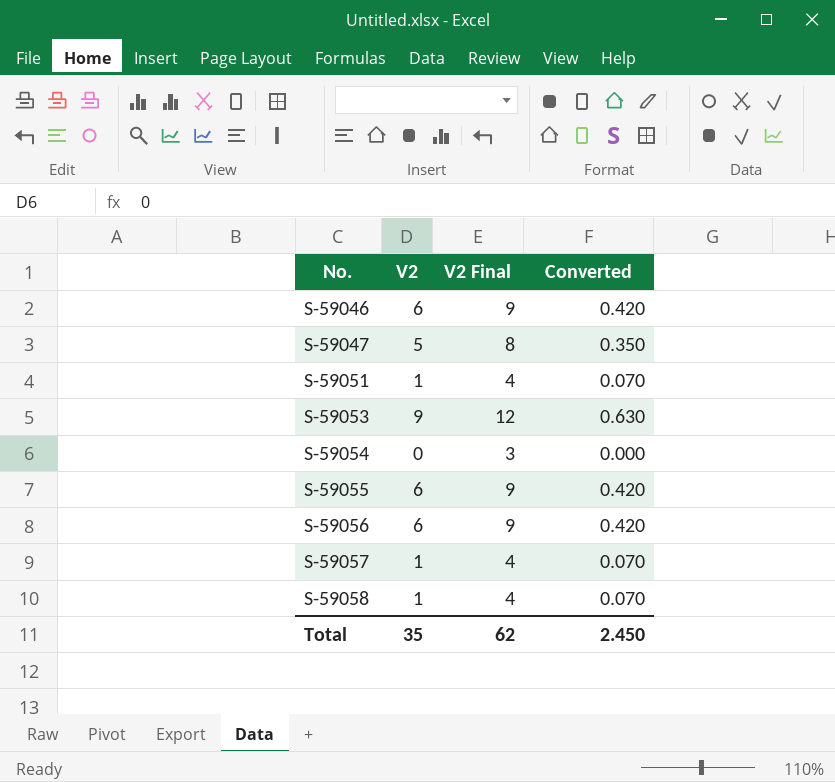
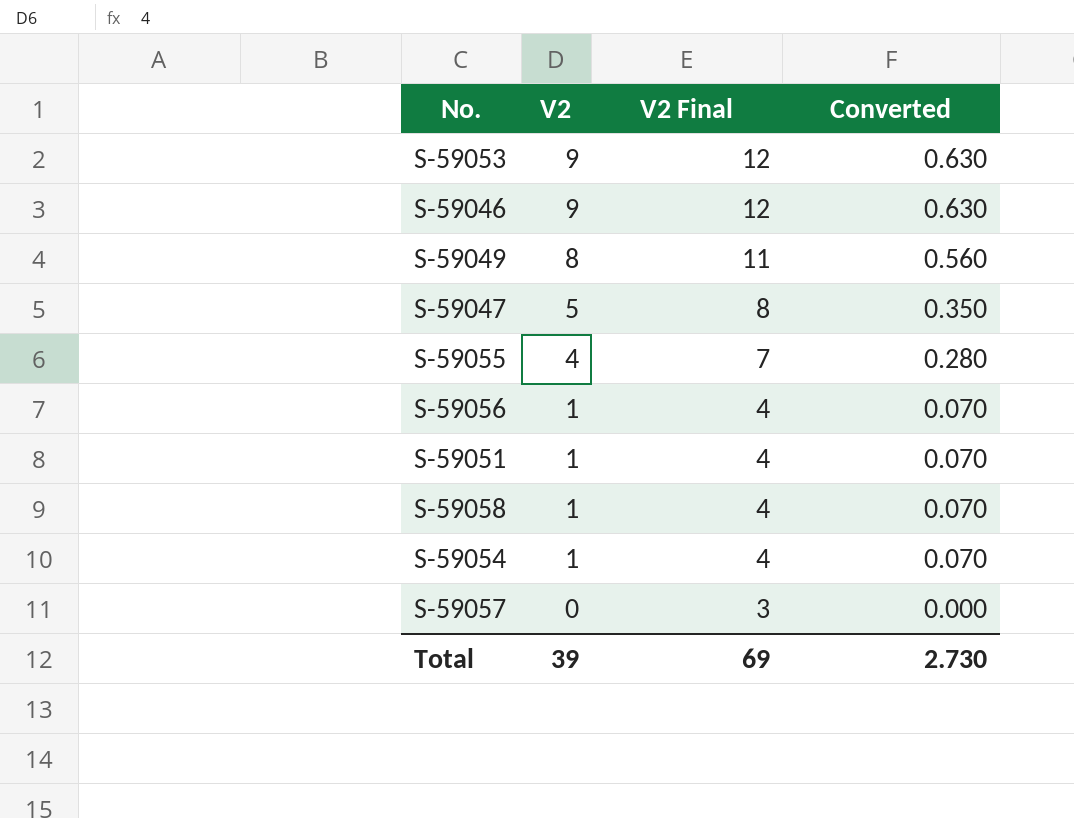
row order: No. ascending -> V2 descending
S-59046 | V2: 6 -> 9
S-59046 | V2 Final: 9 -> 12
S-59046 | Converted: 0.420 -> 0.630
row S-59049: none -> 8 | 11 | 0.560
S-59055 | V2: 6 -> 4
S-59055 | V2 Final: 9 -> 7
S-59055 | Converted: 0.420 -> 0.280
S-59056 | V2: 6 -> 1
S-59056 | V2 Final: 9 -> 4
S-59056 | Converted: 0.420 -> 0.070
S-59054 | V2: 0 -> 1
S-59054 | V2 Final: 3 -> 4
S-59054 | Converted: 0.000 -> 0.070
S-59057 | V2: 1 -> 0
S-59057 | V2 Final: 4 -> 3
S-59057 | Converted: 0.070 -> 0.000
Total | V2: 35 -> 39
Total | V2 Final: 62 -> 69
Total | Converted: 2.450 -> 2.730

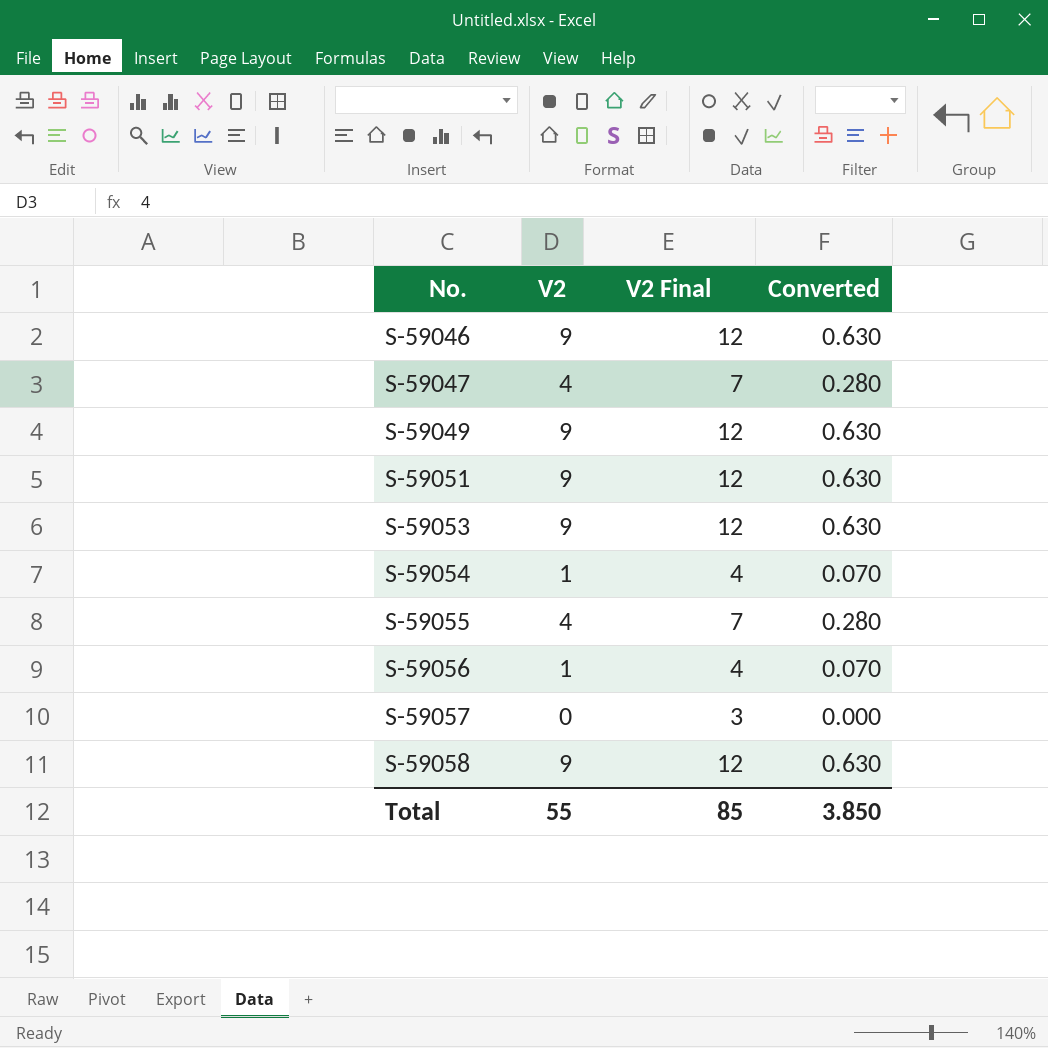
row order: V2 descending -> No. ascending
S-59047 | V2: 5 -> 4
S-59047 | V2 Final: 8 -> 7
S-59047 | Converted: 0.350 -> 0.280
S-59049 | V2: 8 -> 9
S-59049 | V2 Final: 11 -> 12
S-59049 | Converted: 0.560 -> 0.630
S-59051 | V2: 1 -> 9
S-59051 | V2 Final: 4 -> 12
S-59051 | Converted: 0.070 -> 0.630
S-59058 | V2: 1 -> 9
S-59058 | V2 Final: 4 -> 12
S-59058 | Converted: 0.070 -> 0.630
Total | V2: 39 -> 55
Total | V2 Final: 69 -> 85
Total | Converted: 2.730 -> 3.850

